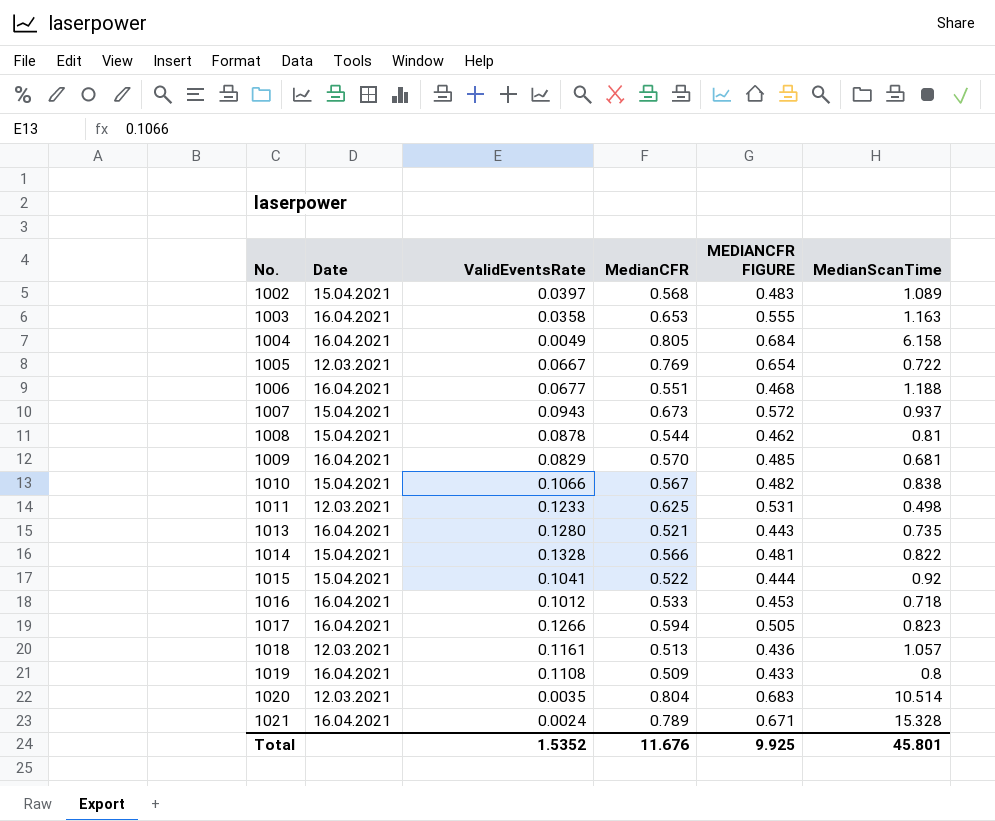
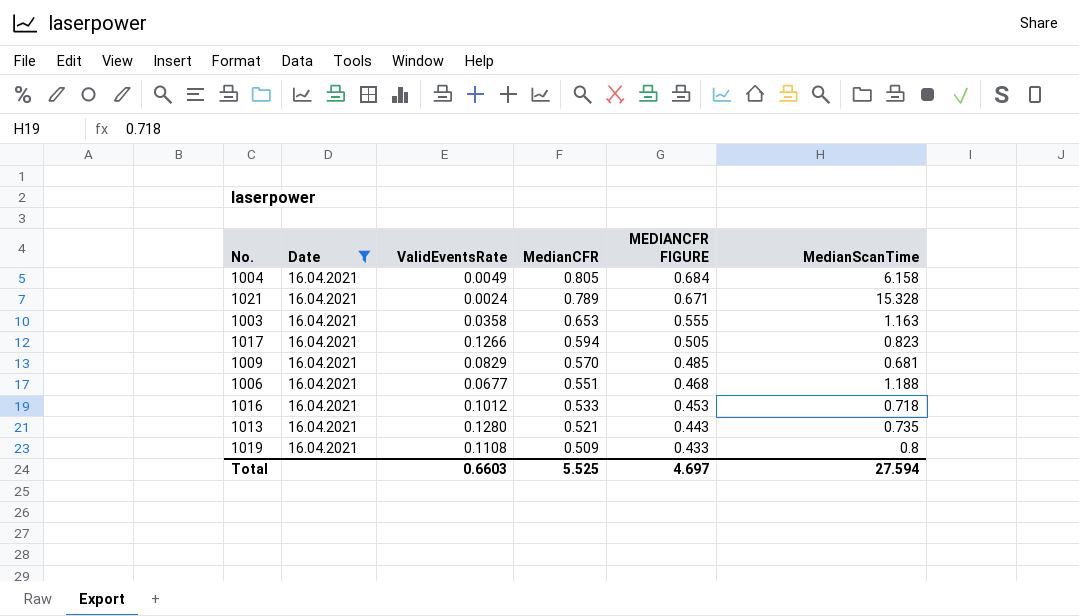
filter: none -> Date = 16.04.2021
row order: No. ascending -> MedianCFR descending
Total | ValidEventsRate: 1.5352 -> 0.6603
Total | MedianCFR: 11.676 -> 5.525
Total | MEDIANCFR FIGURE: 9.925 -> 4.697
Total | MedianScanTime: 45.801 -> 27.594

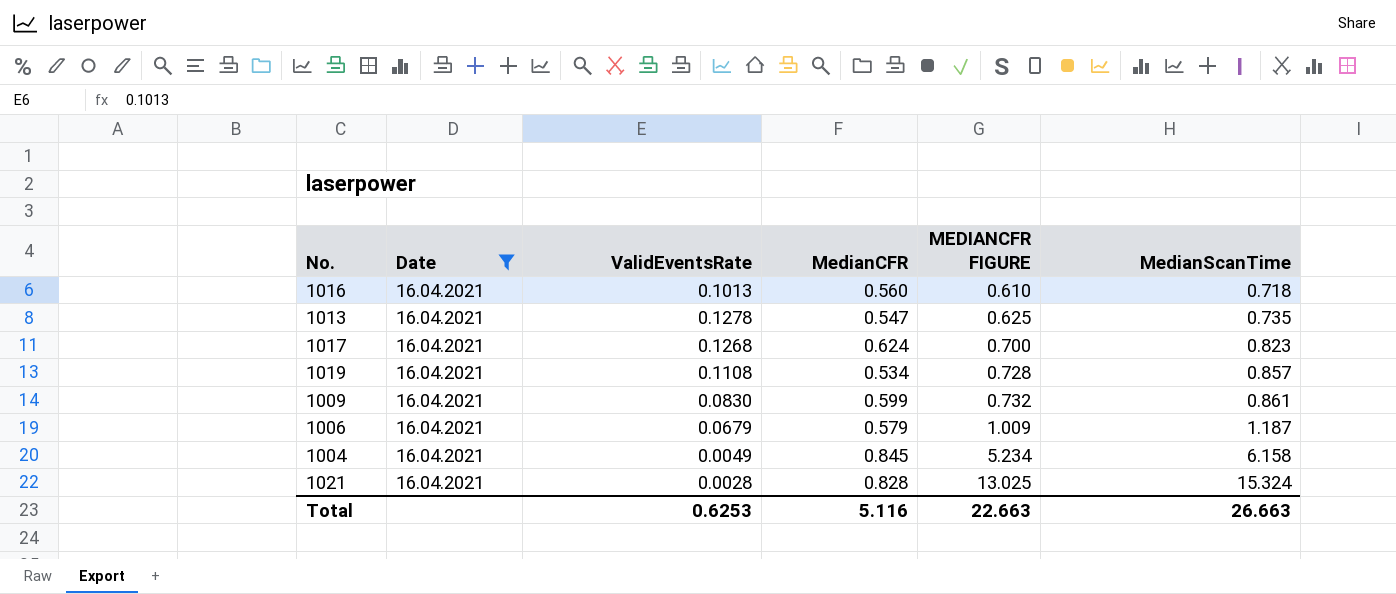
row order: MedianCFR descending -> MEDIANCFR FIGURE ascending
column MEDIANCFR FIGURE | formula: [MedianCFR] * 0.85 -> [MedianScanTime] * 0.85
row 1003: 16.04.2021 | 0.0358 | 0.653 | 0.555 | 1.163 -> none
1016 | ValidEventsRate: 0.1012 -> 0.1013
1016 | MedianCFR: 0.533 -> 0.560
1013 | ValidEventsRate: 0.1280 -> 0.1278
1013 | MedianCFR: 0.521 -> 0.547
1017 | ValidEventsRate: 0.1266 -> 0.1268
1017 | MedianCFR: 0.594 -> 0.624
1019 | MedianCFR: 0.509 -> 0.534
1019 | MedianScanTime: 0.8 -> 0.857
1009 | ValidEventsRate: 0.0829 -> 0.0830
1009 | MedianCFR: 0.570 -> 0.599
1009 | MedianScanTime: 0.681 -> 0.861
1006 | ValidEventsRate: 0.0677 -> 0.0679
1006 | MedianCFR: 0.551 -> 0.579
1006 | MedianScanTime: 1.188 -> 1.187
1004 | MedianCFR: 0.805 -> 0.845
1021 | ValidEventsRate: 0.0024 -> 0.0028
1021 | MedianCFR: 0.789 -> 0.828
1021 | MedianScanTime: 15.328 -> 15.324
Total | ValidEventsRate: 0.6603 -> 0.6253
Total | MedianCFR: 5.525 -> 5.116
Total | MEDIANCFR FIGURE: 4.697 -> 22.663
Total | MedianScanTime: 27.594 -> 26.663

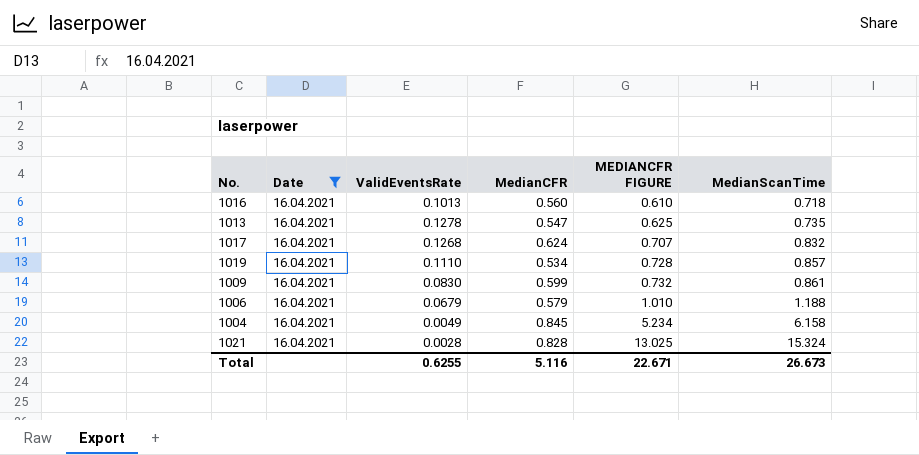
1017 | MEDIANCFR FIGURE: 0.700 -> 0.707
1017 | MedianScanTime: 0.823 -> 0.832
1019 | ValidEventsRate: 0.1108 -> 0.1110
1006 | MEDIANCFR FIGURE: 1.009 -> 1.010
1006 | MedianScanTime: 1.187 -> 1.188
Total | ValidEventsRate: 0.6253 -> 0.6255
Total | MEDIANCFR FIGURE: 22.663 -> 22.671
Total | MedianScanTime: 26.663 -> 26.673

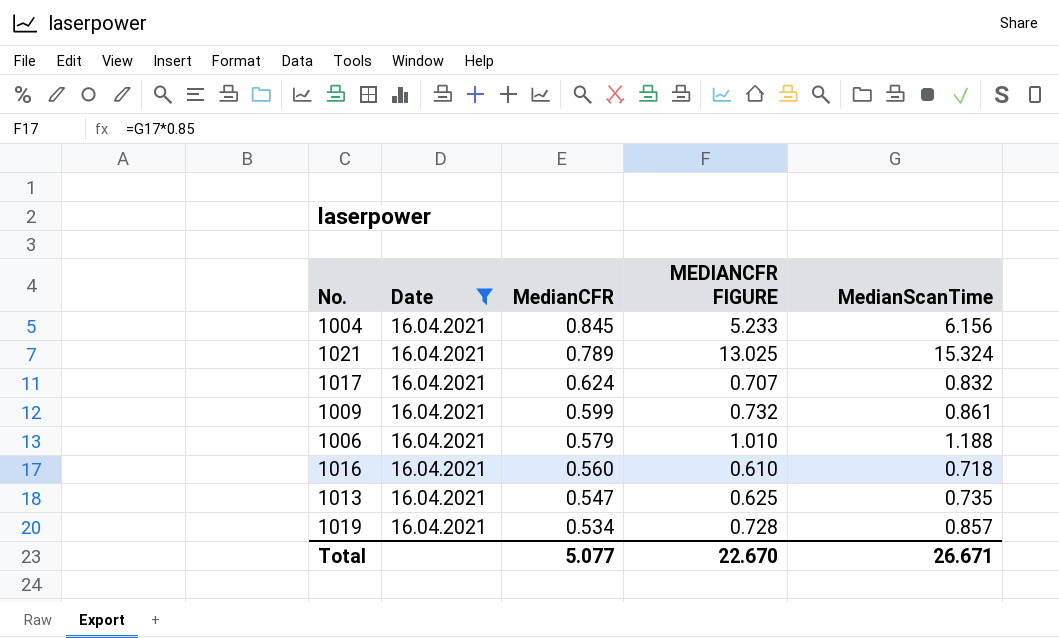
row order: MEDIANCFR FIGURE ascending -> MedianCFR descending
column ValidEventsRate | position: 3 -> none
1004 | MEDIANCFR FIGURE: 5.234 -> 5.233
1004 | MedianScanTime: 6.158 -> 6.156
1021 | MedianCFR: 0.828 -> 0.789
Total | MedianCFR: 5.116 -> 5.077
Total | MEDIANCFR FIGURE: 22.671 -> 22.670
Total | MedianScanTime: 26.673 -> 26.671

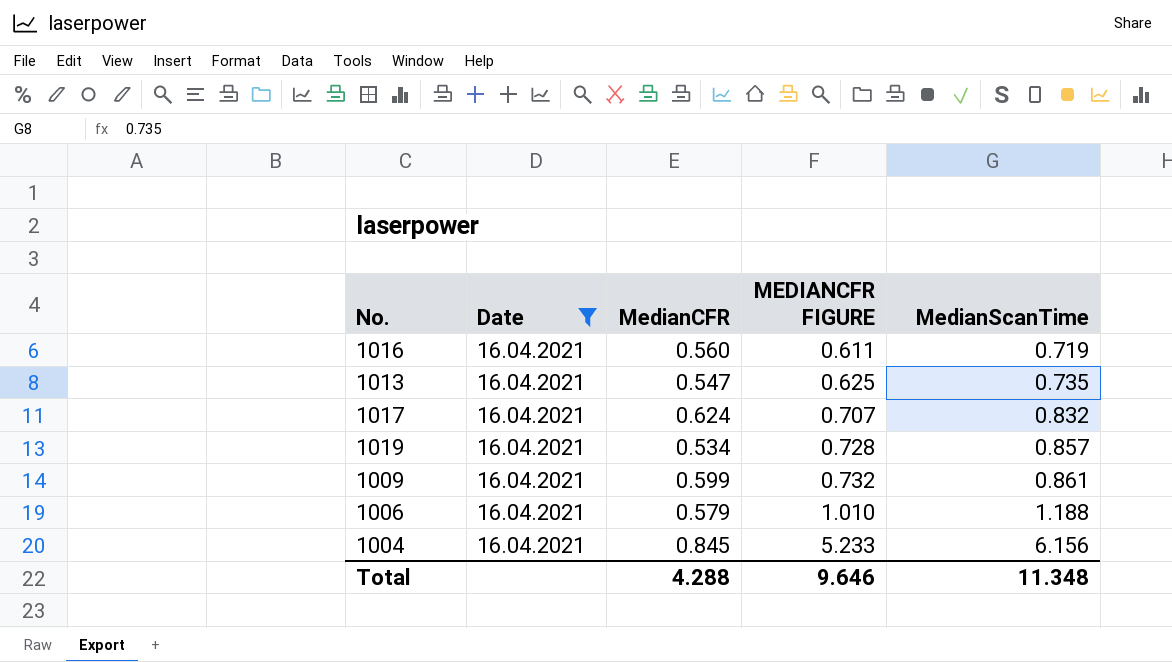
row order: MedianCFR descending -> MEDIANCFR FIGURE ascending
row 1021: 16.04.2021 | 0.789 | 13.025 | 15.324 -> none
1016 | MEDIANCFR FIGURE: 0.610 -> 0.611
1016 | MedianScanTime: 0.718 -> 0.719
Total | MedianCFR: 5.077 -> 4.288
Total | MEDIANCFR FIGURE: 22.670 -> 9.646
Total | MedianScanTime: 26.671 -> 11.348

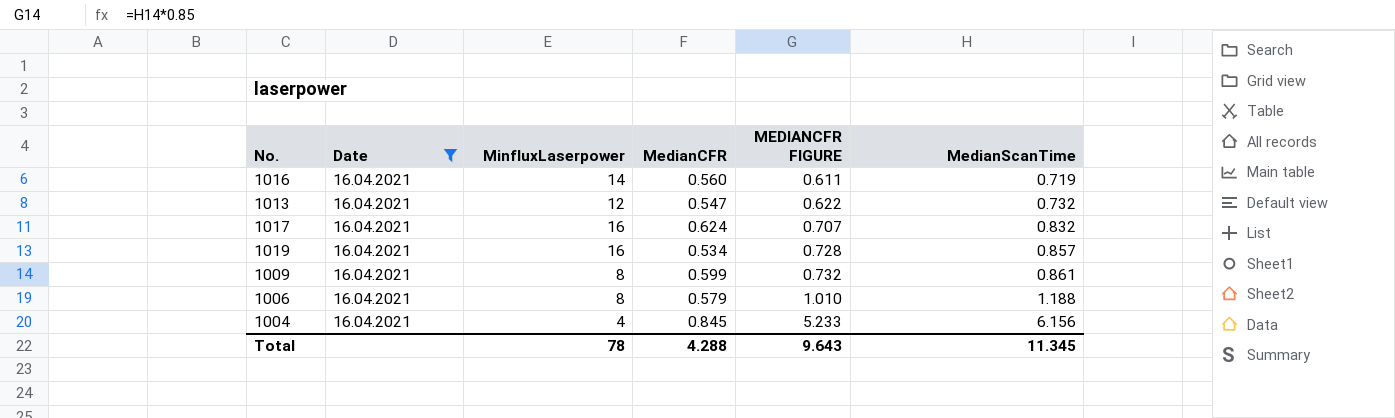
column MinfluxLaserpower | position: none -> 3
1013 | MEDIANCFR FIGURE: 0.625 -> 0.622
1013 | MedianScanTime: 0.735 -> 0.732
Total | MEDIANCFR FIGURE: 9.646 -> 9.643
Total | MedianScanTime: 11.348 -> 11.345

